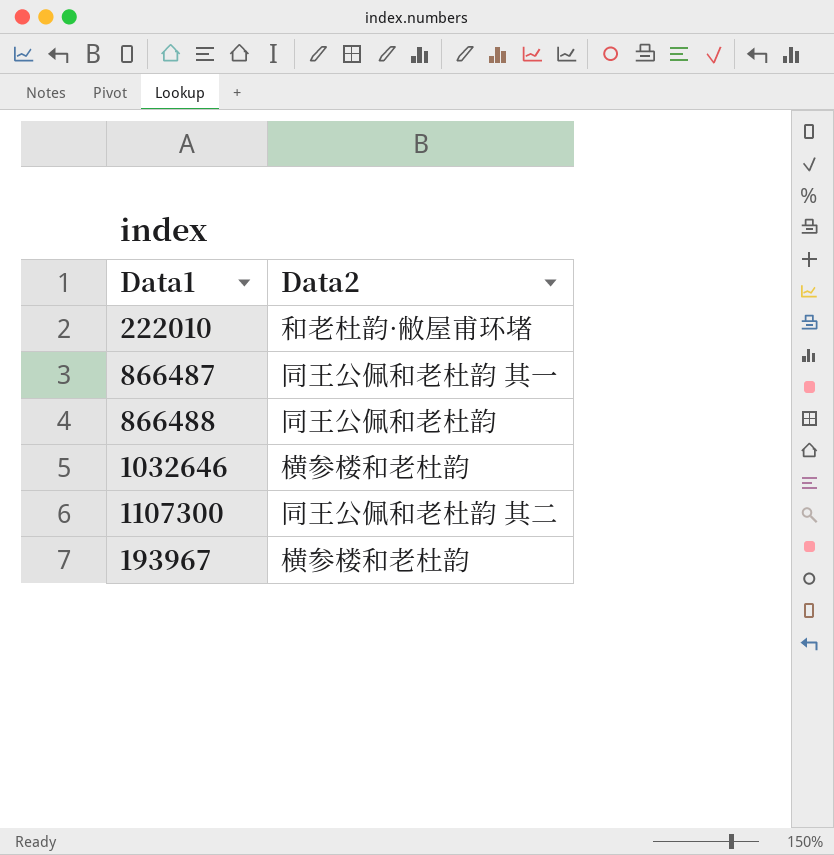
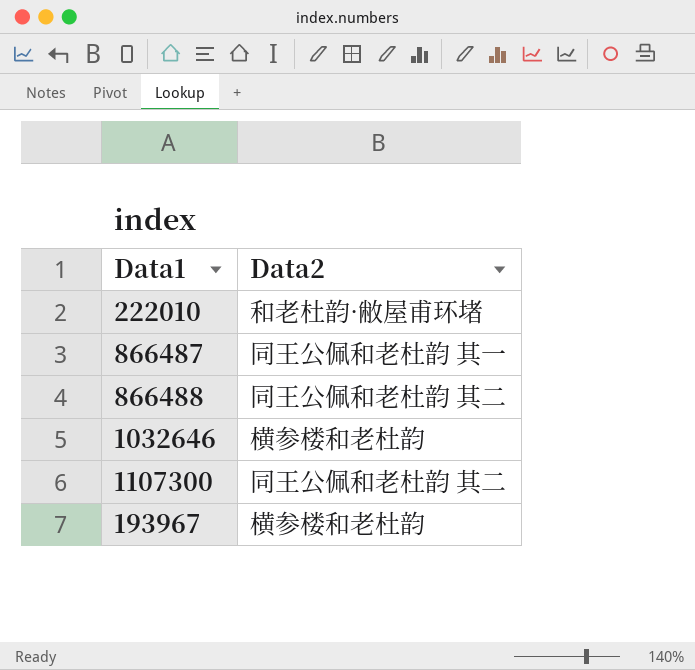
866488 | Data2: 同王公佩和老杜韵 -> 同王公佩和老杜韵 其二

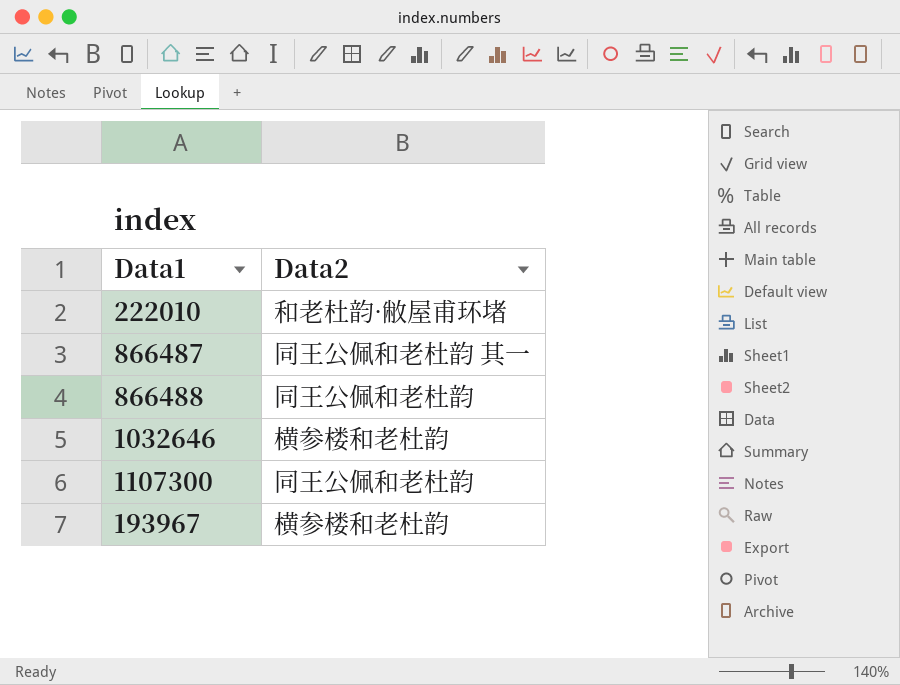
866488 | Data2: 同王公佩和老杜韵 其二 -> 同王公佩和老杜韵
1107300 | Data2: 同王公佩和老杜韵 其二 -> 同王公佩和老杜韵

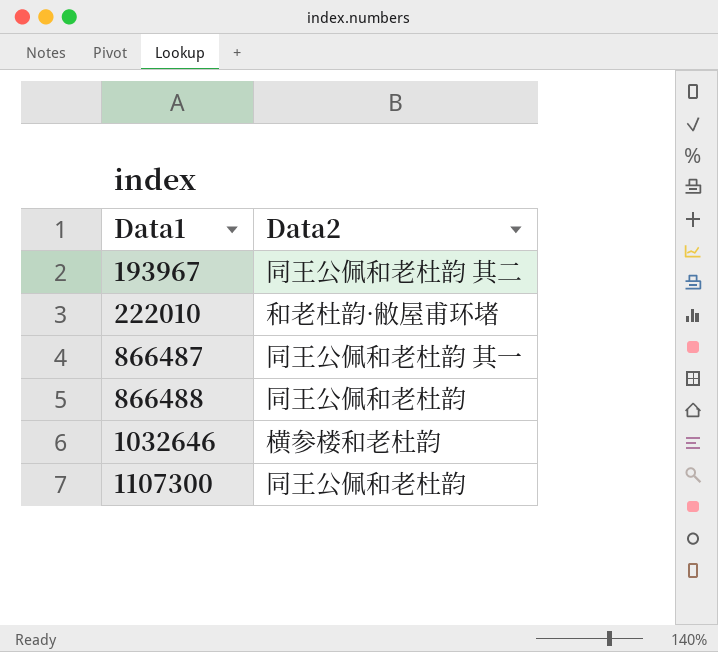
row order: none -> Data1 ascending
193967 | Data2: 横参楼和老杜韵 -> 同王公佩和老杜韵 其二

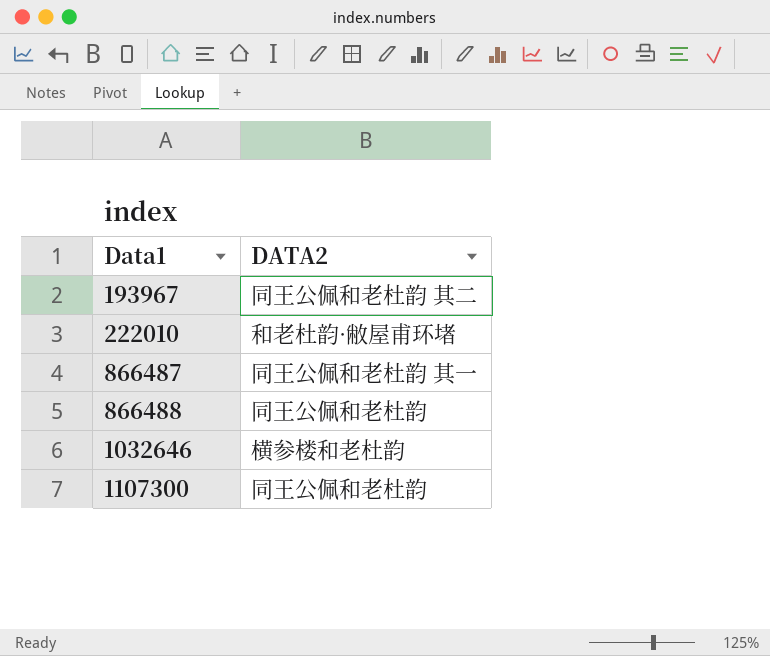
column name: Data2 -> DATA2

